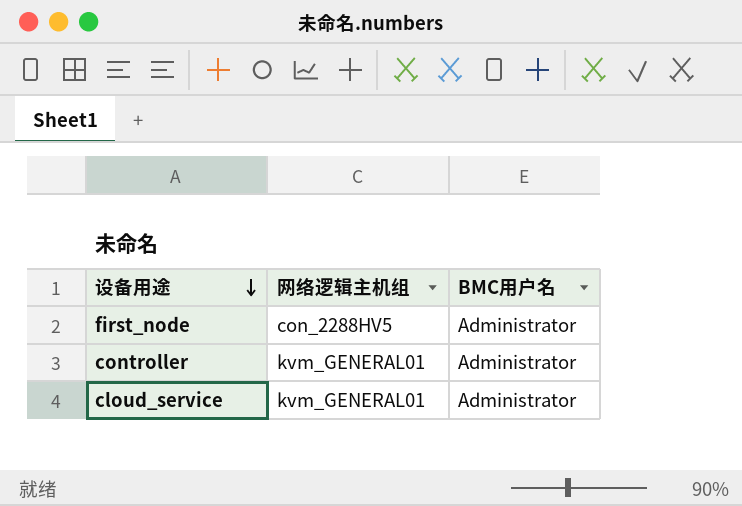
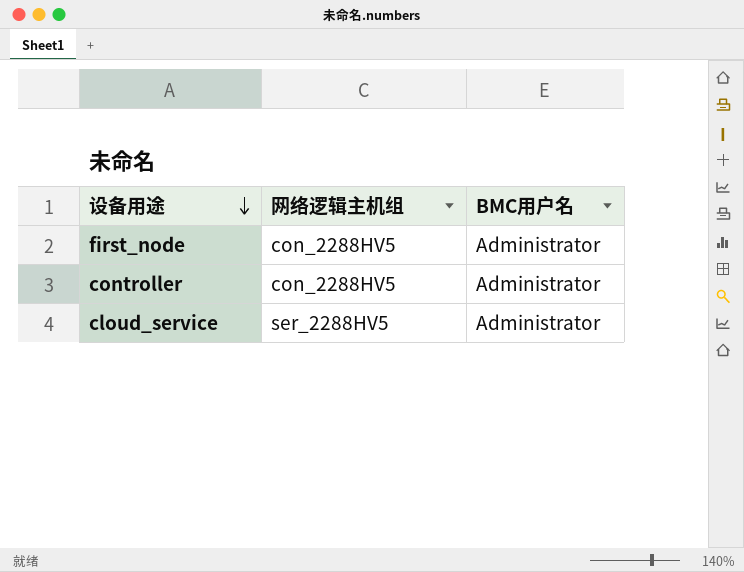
controller | 网络逻辑主机组: kvm_GENERAL01 -> con_2288HV5
cloud_service | 网络逻辑主机组: kvm_GENERAL01 -> ser_2288HV5

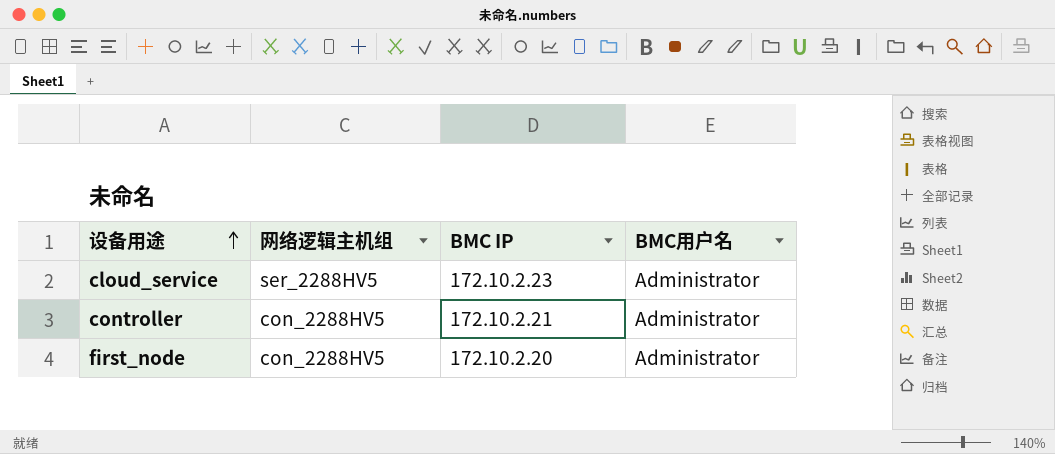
row order: 设备用途 descending -> 设备用途 ascending
column BMC IP | position: none -> 3

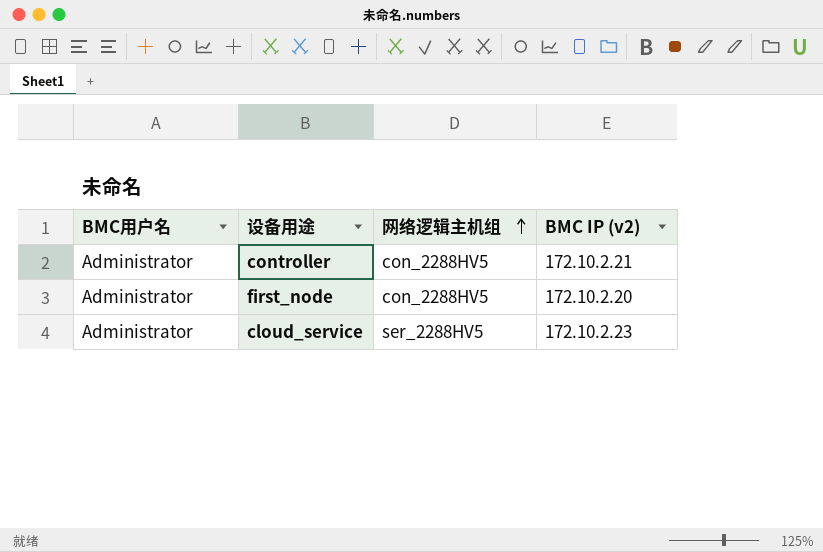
row order: 设备用途 ascending -> 网络逻辑主机组 ascending
column BMC用户名 | position: 4 -> 1
column name: BMC IP -> BMC IP (v2)

